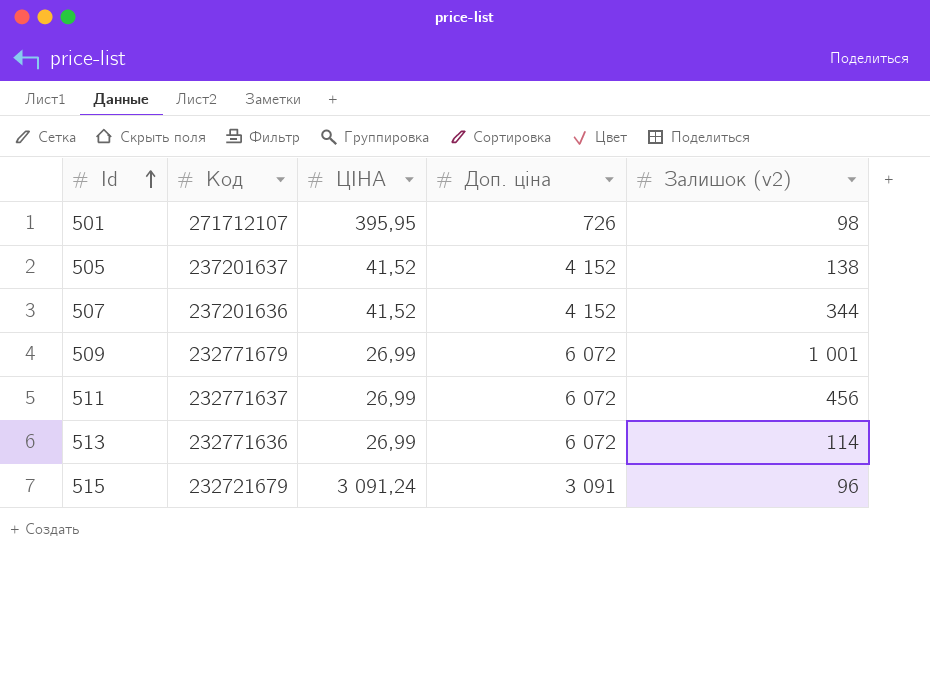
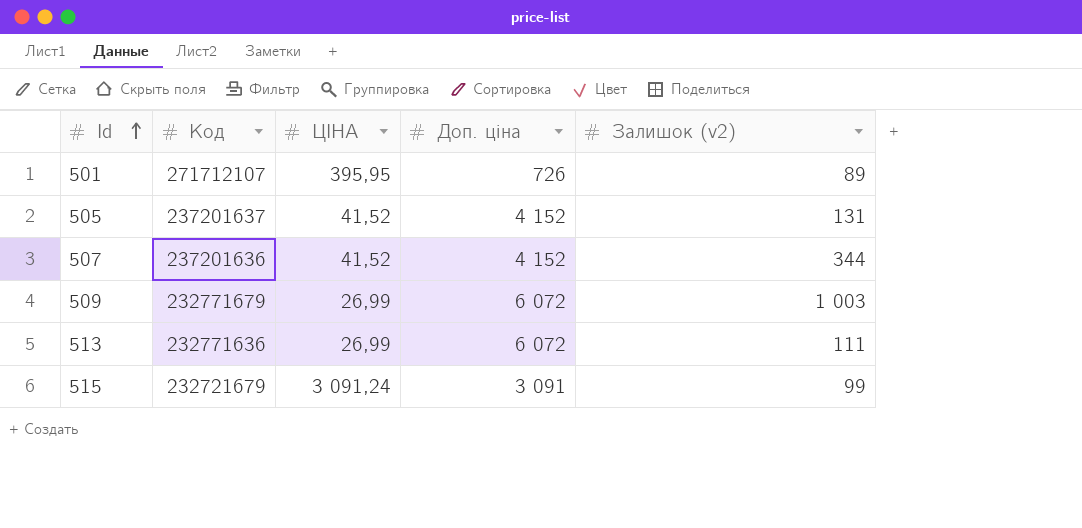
row 511: 232771637 | 26,99 | 6 072 | 456 -> none
501 | Залишок (v2): 98 -> 89
505 | Залишок (v2): 138 -> 131
509 | Залишок (v2): 1 001 -> 1 003
513 | Залишок (v2): 114 -> 111
515 | Залишок (v2): 96 -> 99

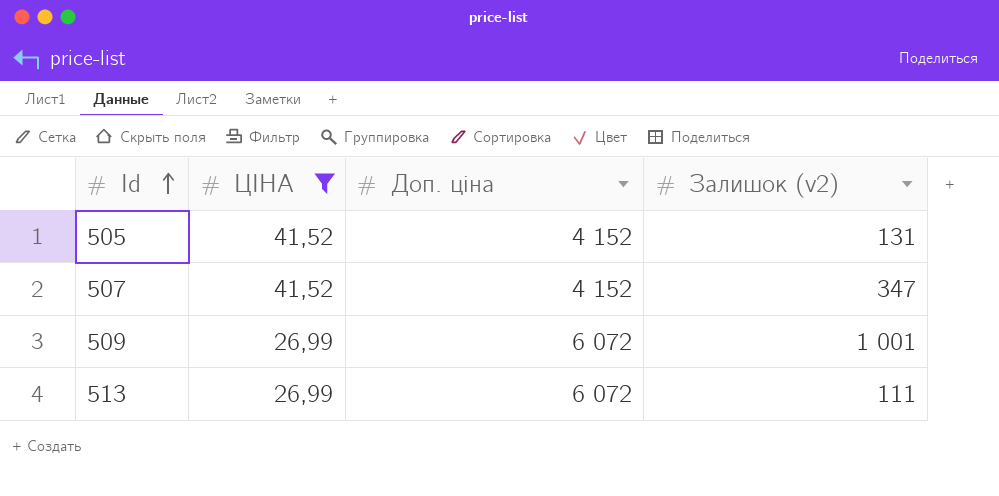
filter: none -> ЦІНА <= 41,52
column Код | position: 2 -> none
507 | Залишок (v2): 344 -> 347
509 | Залишок (v2): 1 003 -> 1 001

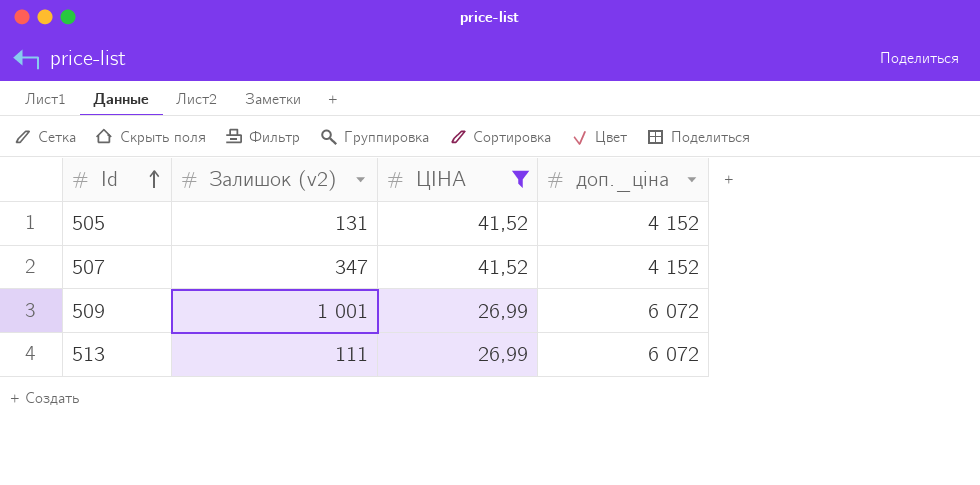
column Залишок (v2) | position: 4 -> 2
column name: Доп. ціна -> доп._ціна

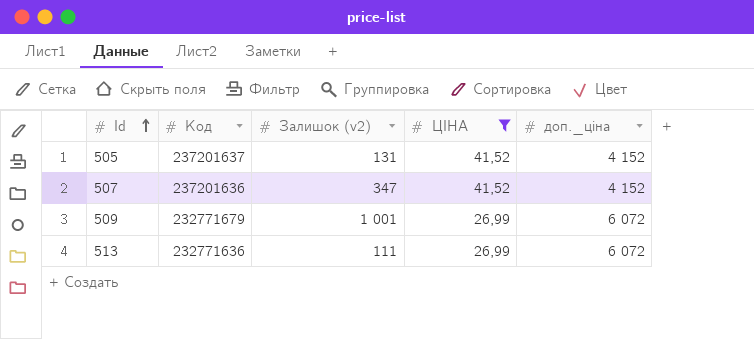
column Код | position: none -> 2

